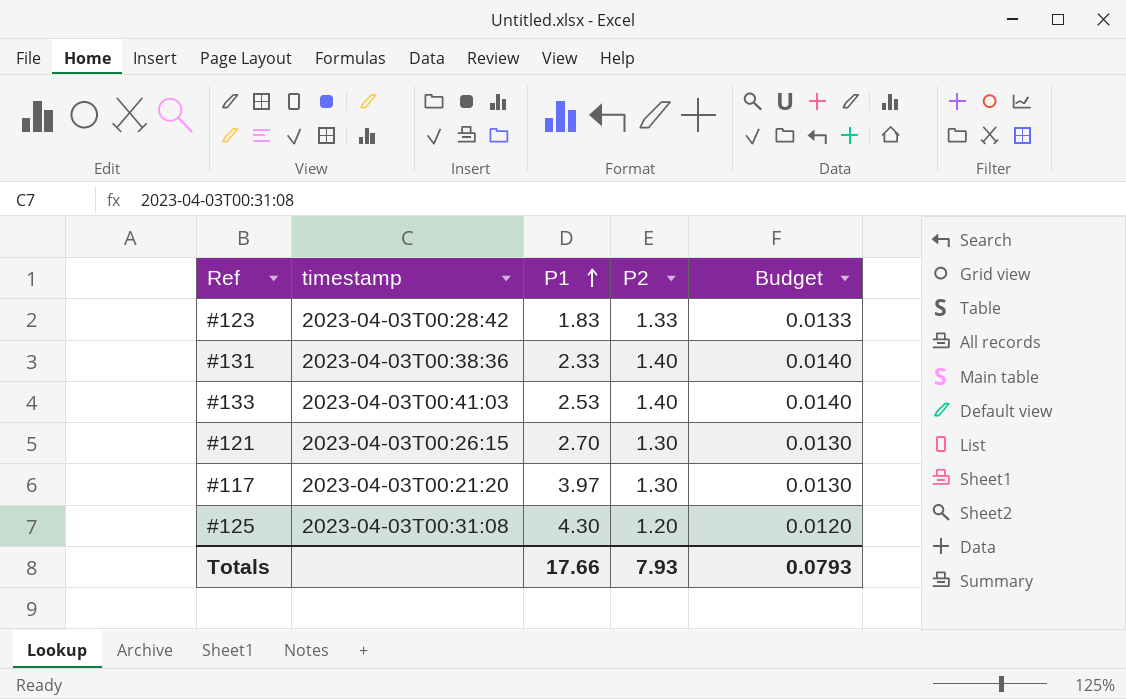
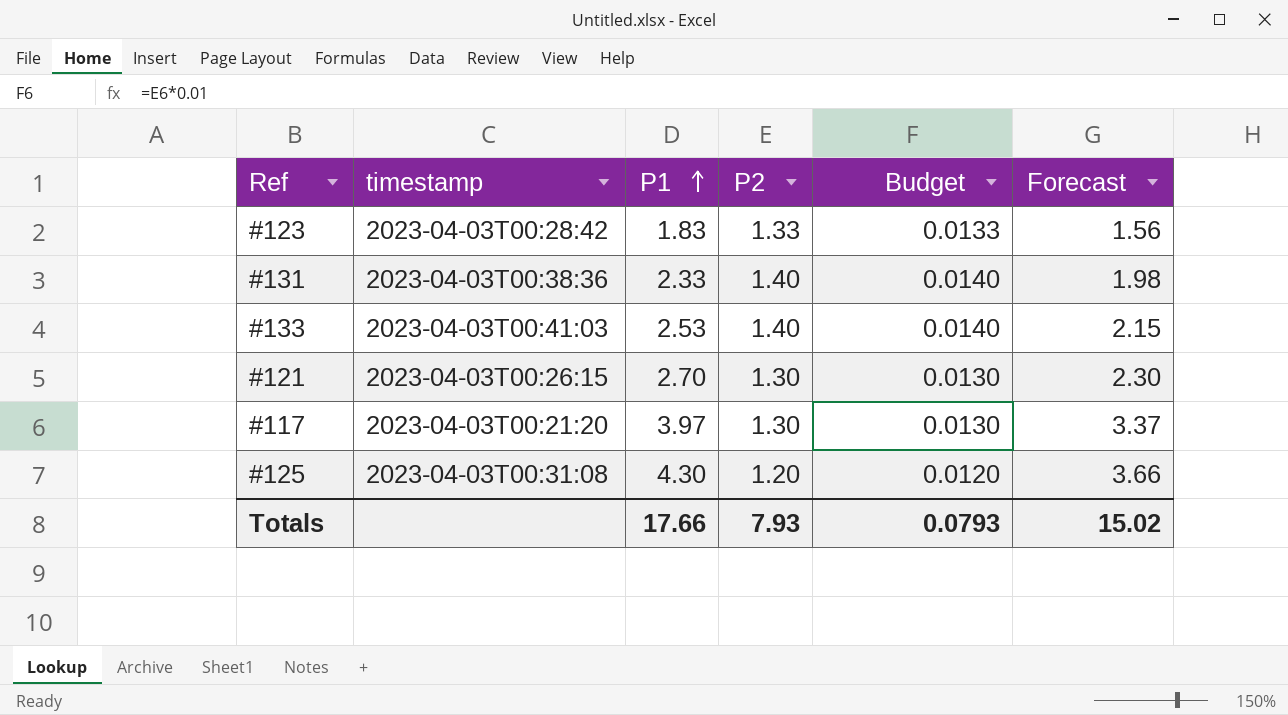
column Forecast | formula: none -> [P1] * 0.85

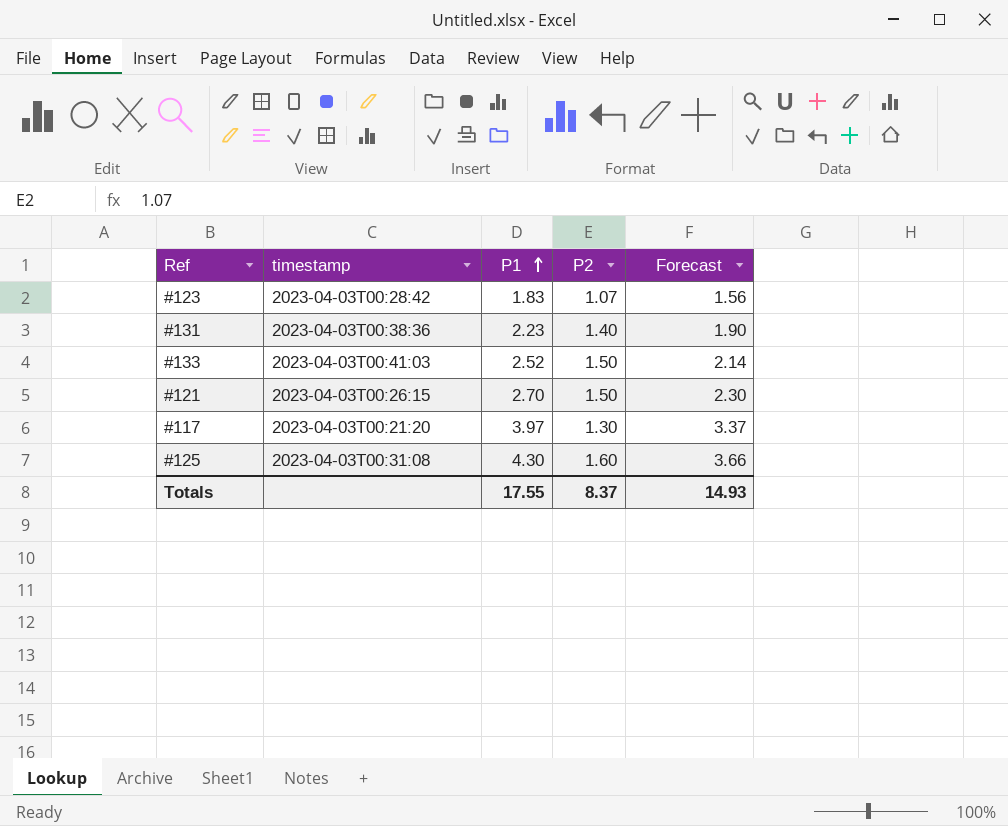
column Budget | formula: [P2] * 0.01 -> none
#123 | P2: 1.33 -> 1.07
#131 | P1: 2.33 -> 2.23
#131 | Forecast: 1.98 -> 1.90
#133 | P1: 2.53 -> 2.52
#133 | P2: 1.40 -> 1.50
#133 | Forecast: 2.15 -> 2.14
#121 | P2: 1.30 -> 1.50
#125 | P2: 1.20 -> 1.60
Totals | P1: 17.66 -> 17.55
Totals | P2: 7.93 -> 8.37
Totals | Forecast: 15.02 -> 14.93

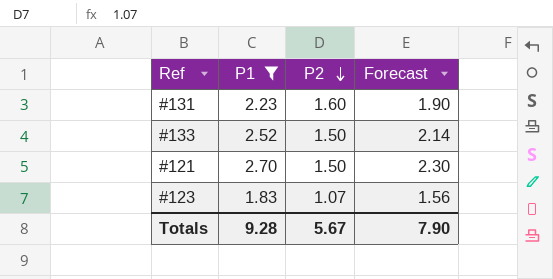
filter: none -> P1 <= 2.70
row order: P1 ascending -> P2 descending
column timestamp | position: 2 -> none
#131 | P2: 1.40 -> 1.60
Totals | P1: 17.55 -> 9.28
Totals | P2: 8.37 -> 5.67
Totals | Forecast: 14.93 -> 7.90

